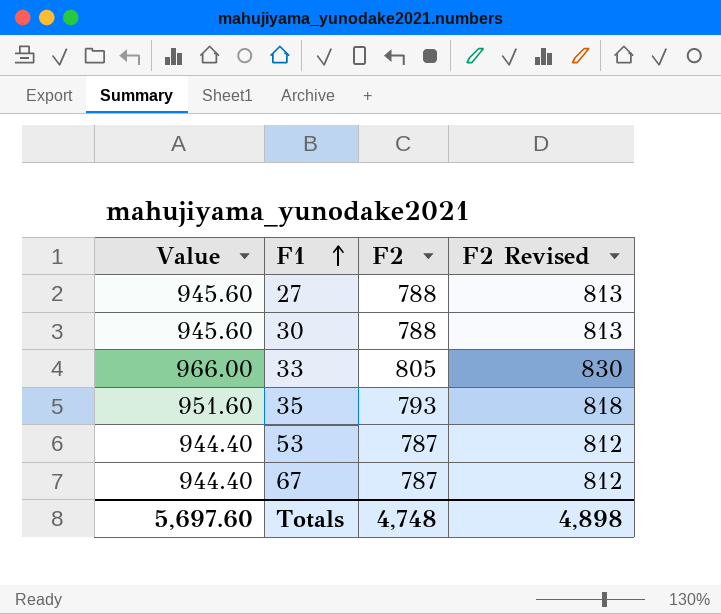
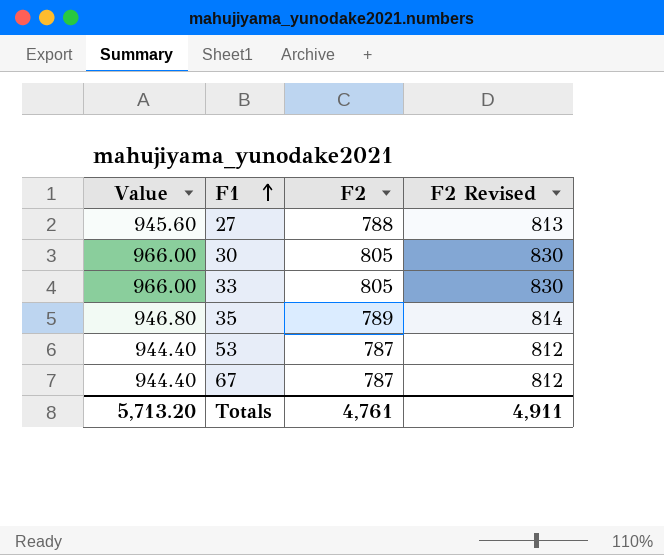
30 | Value: 945.60 -> 966.00
30 | F2: 788 -> 805
30 | F2 Revised: 813 -> 830
35 | Value: 951.60 -> 946.80
35 | F2: 793 -> 789
35 | F2 Revised: 818 -> 814
Totals | Value: 5,697.60 -> 5,713.20
Totals | F2: 4,748 -> 4,761
Totals | F2 Revised: 4,898 -> 4,911

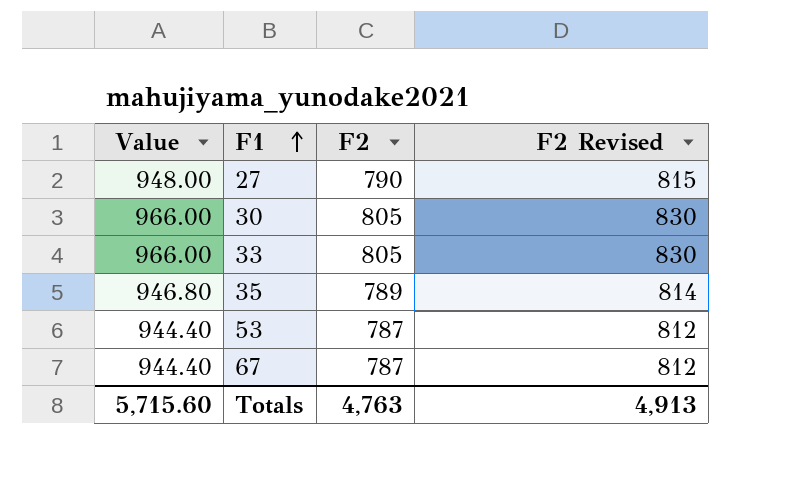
27 | Value: 945.60 -> 948.00
27 | F2: 788 -> 790
27 | F2 Revised: 813 -> 815
Totals | Value: 5,713.20 -> 5,715.60
Totals | F2: 4,761 -> 4,763
Totals | F2 Revised: 4,911 -> 4,913

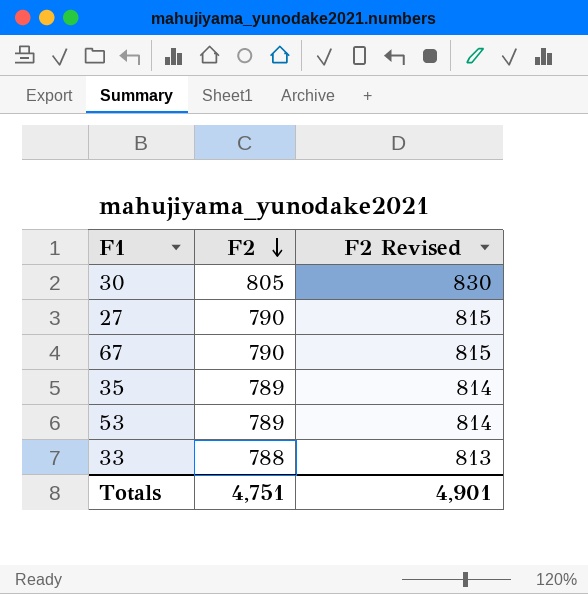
row order: F1 ascending -> F2 descending
column Value | formula: [F2] * 1.2 -> none
67 | F2: 787 -> 790
67 | F2 Revised: 812 -> 815
53 | F2: 787 -> 789
53 | F2 Revised: 812 -> 814
33 | F2: 805 -> 788
33 | F2 Revised: 830 -> 813
Totals | F2: 4,763 -> 4,751
Totals | F2 Revised: 4,913 -> 4,901

